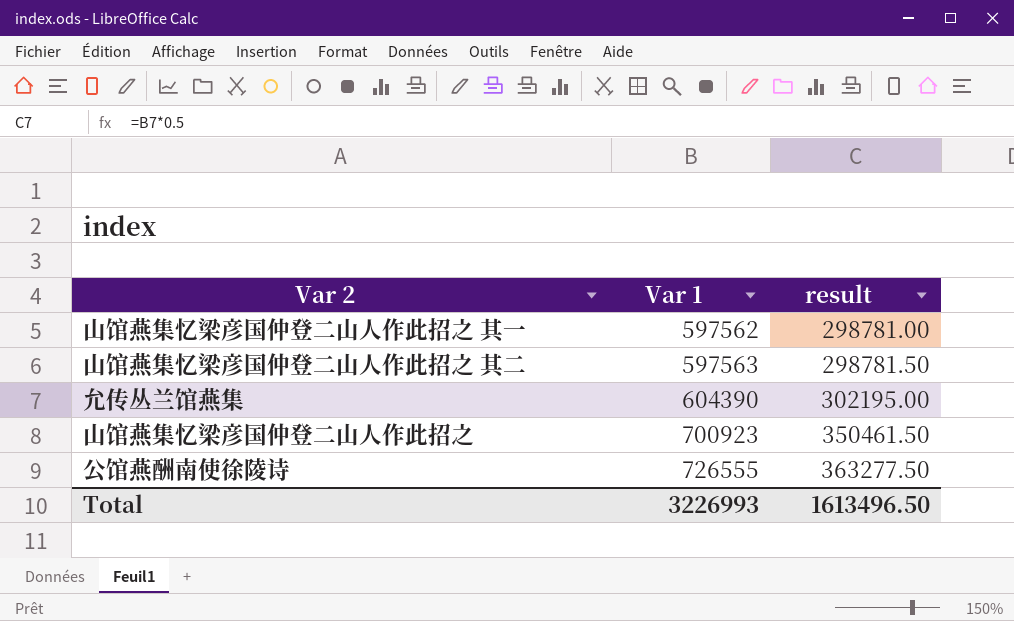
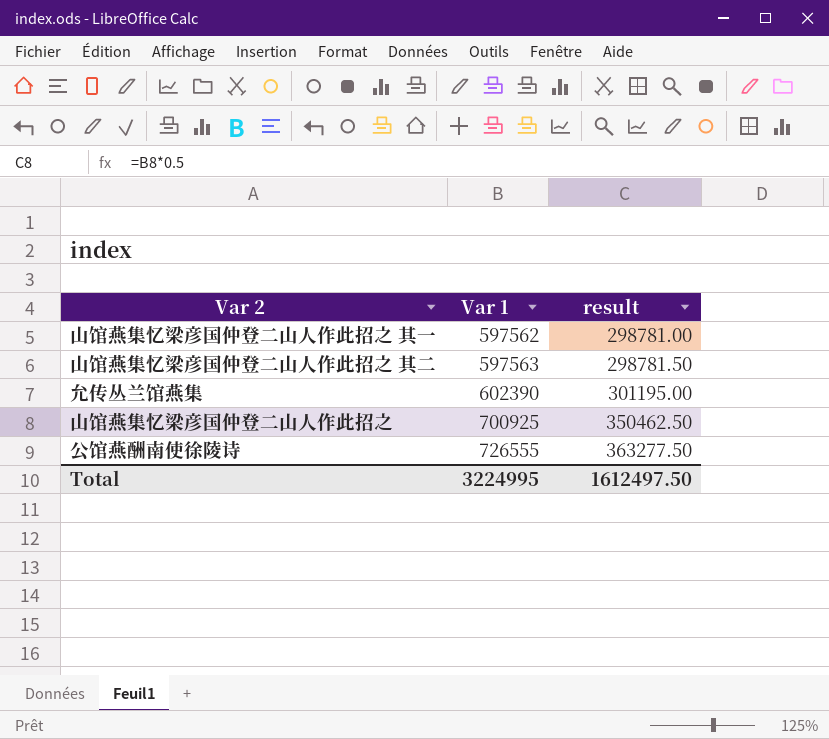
允传丛兰馆燕集 | Var 1: 604390 -> 602390
允传丛兰馆燕集 | result: 302195.00 -> 301195.00
山馆燕集忆梁彦国仲登二山人作此招之 | Var 1: 700923 -> 700925
山馆燕集忆梁彦国仲登二山人作此招之 | result: 350461.50 -> 350462.50
Total | Var 1: 3226993 -> 3224995
Total | result: 1613496.50 -> 1612497.50

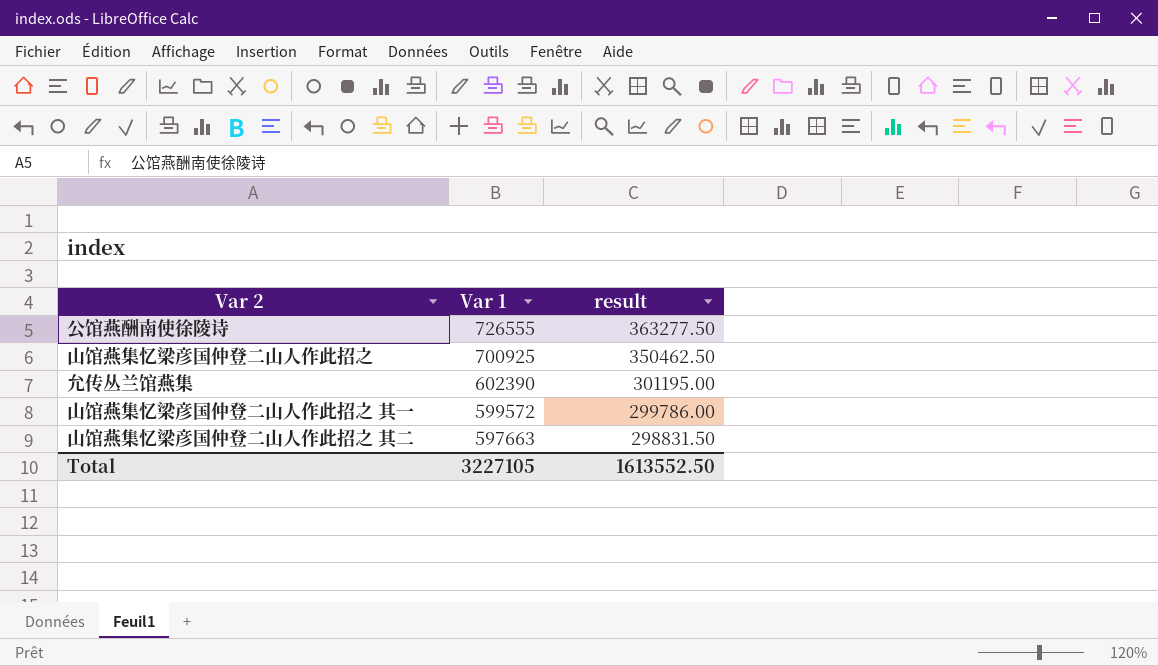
row order: Var 1 ascending -> Var 1 descending
山馆燕集忆梁彦国仲登二山人作此招之 其一 | Var 1: 597562 -> 599572
山馆燕集忆梁彦国仲登二山人作此招之 其一 | result: 298781.00 -> 299786.00
山馆燕集忆梁彦国仲登二山人作此招之 其二 | Var 1: 597563 -> 597663
山馆燕集忆梁彦国仲登二山人作此招之 其二 | result: 298781.50 -> 298831.50
Total | Var 1: 3224995 -> 3227105
Total | result: 1612497.50 -> 1613552.50

